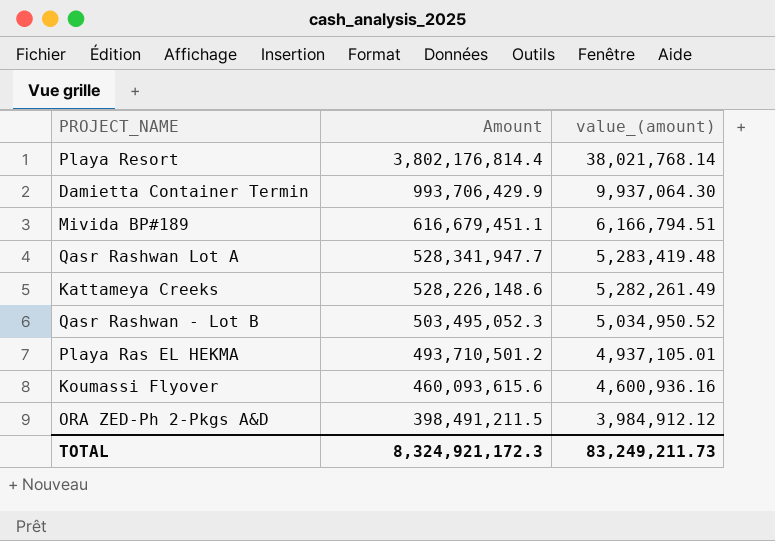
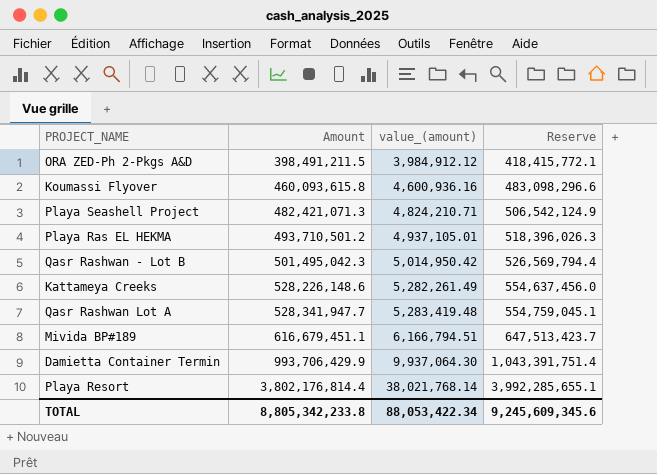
row order: Amount descending -> Amount ascending
column Reserve | formula: none -> [Amount] * 1.05
Koumassi Flyover | Amount: 460,093,615.6 -> 460,093,615.8
row Playa Seashell Project: none -> 482,421,071.3 | 4,824,210.71 | 506,542,124.9
Qasr Rashwan - Lot B | Amount: 503,495,052.3 -> 501,495,042.3
Qasr Rashwan - Lot B | value_(amount): 5,034,950.52 -> 5,014,950.42
TOTAL | Amount: 8,324,921,172.3 -> 8,805,342,233.8
TOTAL | value_(amount): 83,249,211.73 -> 88,053,422.34

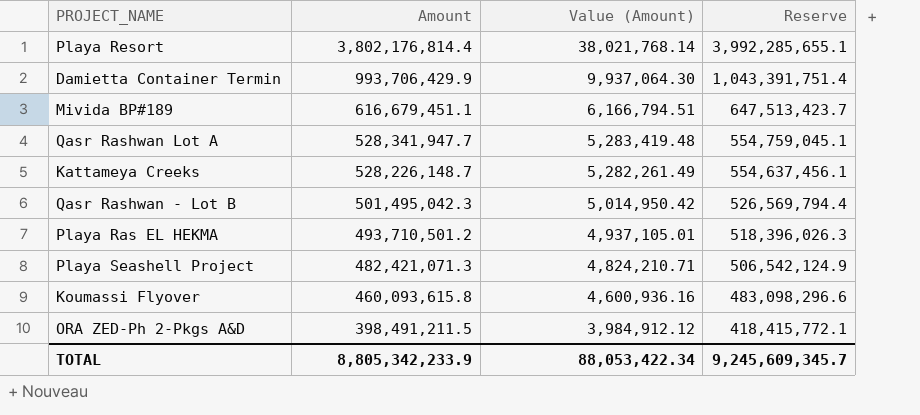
row order: Amount ascending -> Amount descending
column name: value_(amount) -> Value (Amount)
Kattameya Creeks | Amount: 528,226,148.6 -> 528,226,148.7
Kattameya Creeks | Reserve: 554,637,456.0 -> 554,637,456.1
TOTAL | Amount: 8,805,342,233.8 -> 8,805,342,233.9
TOTAL | Reserve: 9,245,609,345.6 -> 9,245,609,345.7

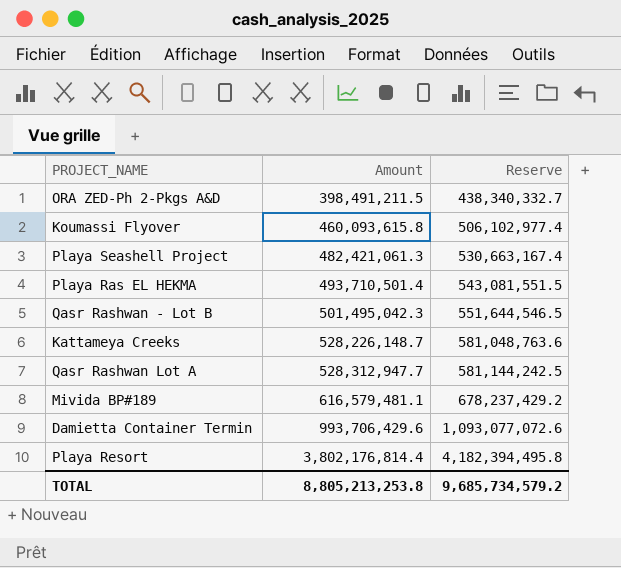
row order: Amount descending -> Amount ascending
column Value (Amount) | formula: [Amount] * 0.01 -> none
column Reserve | formula: [Amount] * 1.05 -> [Amount] * 1.1
Playa Seashell Project | Amount: 482,421,071.3 -> 482,421,061.3
Playa Ras EL HEKMA | Amount: 493,710,501.2 -> 493,710,501.4
Qasr Rashwan Lot A | Amount: 528,341,947.7 -> 528,312,947.7
Mivida BP#189 | Amount: 616,679,451.1 -> 616,579,481.1
Damietta Container Termin | Amount: 993,706,429.9 -> 993,706,429.6
TOTAL | Amount: 8,805,342,233.9 -> 8,805,213,253.8
TOTAL | Reserve: 9,245,609,345.7 -> 9,685,734,579.2

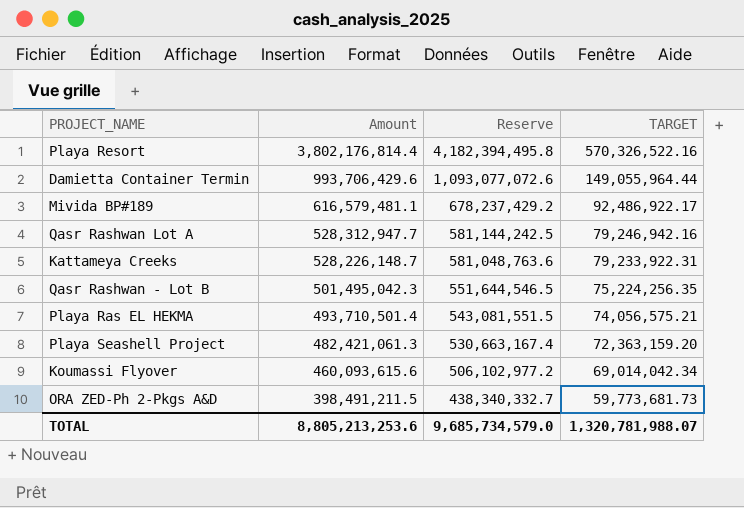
row order: Amount ascending -> Amount descending
column TARGET | formula: none -> [Amount] * 0.15
Koumassi Flyover | Amount: 460,093,615.8 -> 460,093,615.6
Koumassi Flyover | Reserve: 506,102,977.4 -> 506,102,977.2
TOTAL | Amount: 8,805,213,253.8 -> 8,805,213,253.6
TOTAL | Reserve: 9,685,734,579.2 -> 9,685,734,579.0

